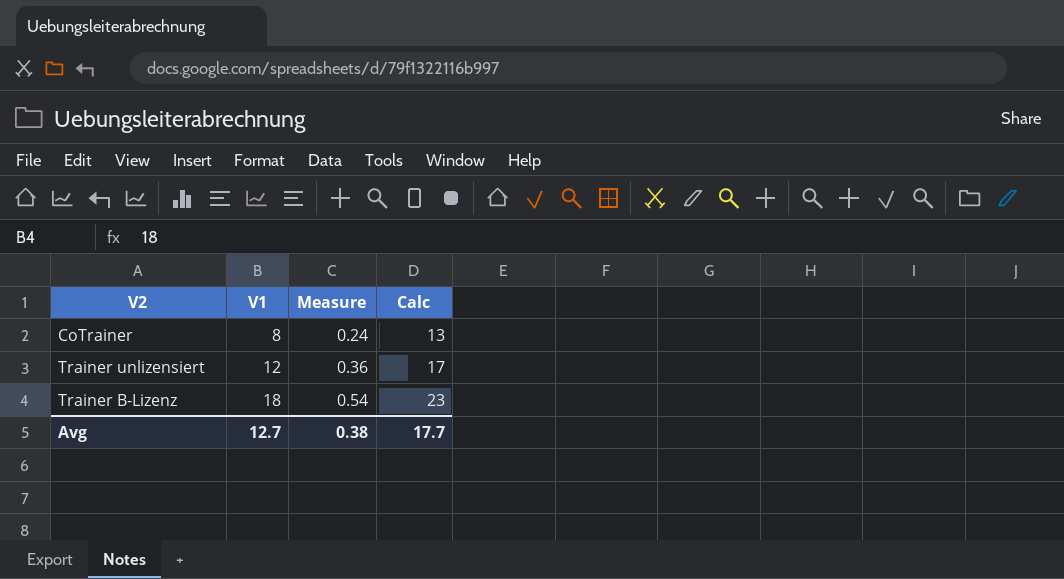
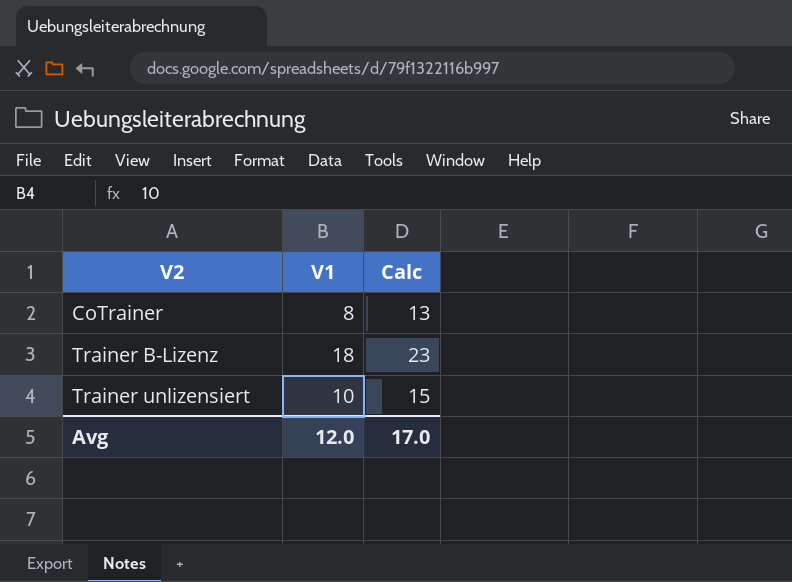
row order: V1 ascending -> V2 ascending
column Measure | formula: [V1] * 0.03 -> none
Trainer unlizensiert | V1: 12 -> 10
Trainer unlizensiert | Calc: 17 -> 15
Avg | V1: 12.7 -> 12.0
Avg | Calc: 17.7 -> 17.0

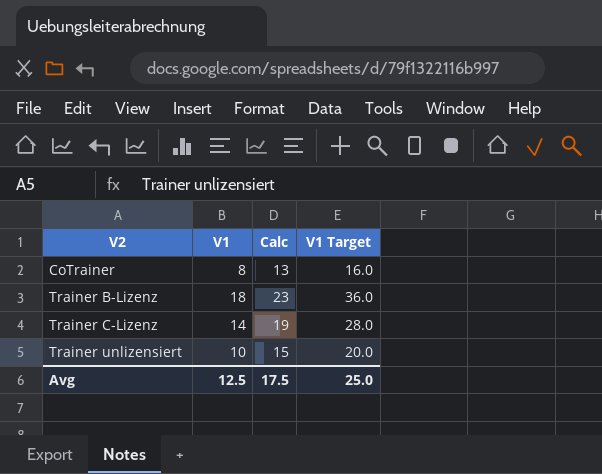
column V1 Target | formula: none -> [V1] * 2
row Trainer C-Lizenz: none -> 14 | 19 | 28.0
Avg | V1: 12.0 -> 12.5
Avg | Calc: 17.0 -> 17.5

